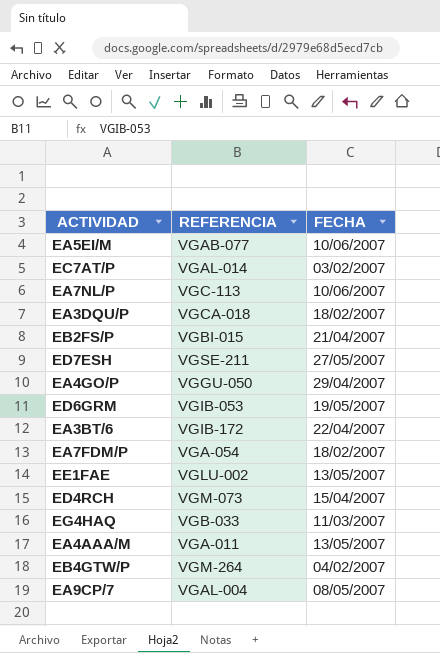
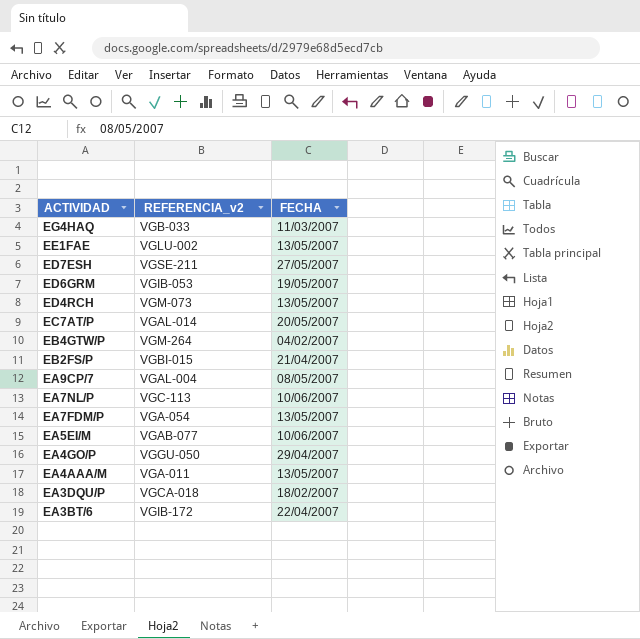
row order: none -> ACTIVIDAD descending
column name: REFERENCIA -> REFERENCIA_v2
ED4RCH | FECHA: 15/04/2007 -> 13/05/2007
EC7AT/P | FECHA: 03/02/2007 -> 20/05/2007
EA7FDM/P | FECHA: 18/02/2007 -> 13/05/2007

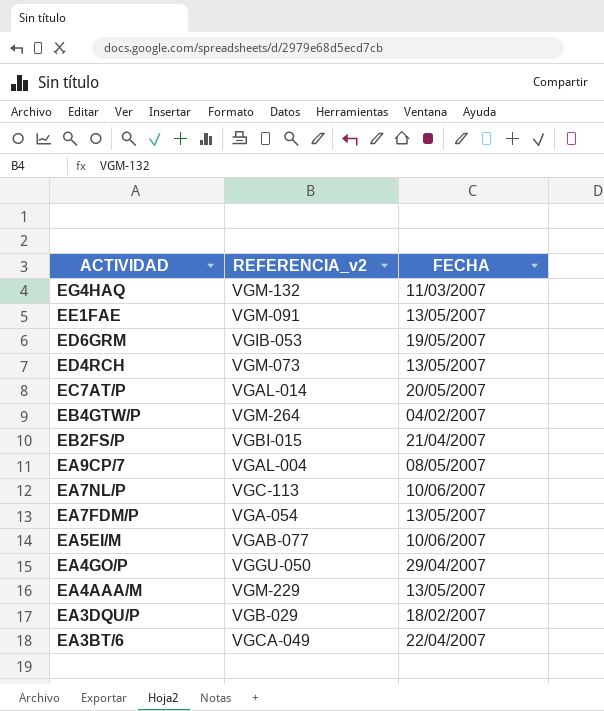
row ED7ESH: VGSE-211 | 27/05/2007 -> none
EG4HAQ | REFERENCIA_v2: VGB-033 -> VGM-132
EE1FAE | REFERENCIA_v2: VGLU-002 -> VGM-091
EA4AAA/M | REFERENCIA_v2: VGA-011 -> VGM-229
EA3DQU/P | REFERENCIA_v2: VGCA-018 -> VGB-029
EA3BT/6 | REFERENCIA_v2: VGIB-172 -> VGCA-049

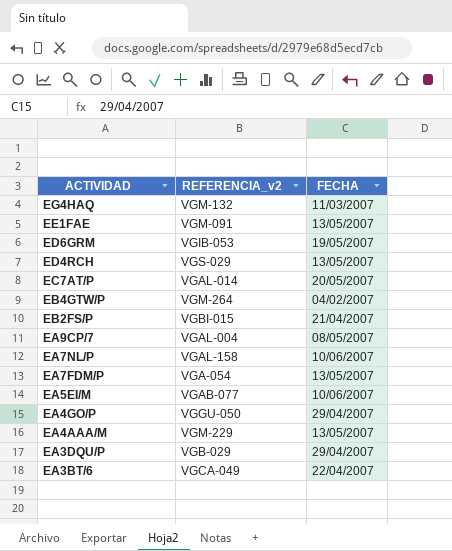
ED4RCH | REFERENCIA_v2: VGM-073 -> VGS-029
EA7NL/P | REFERENCIA_v2: VGC-113 -> VGAL-158
EA3DQU/P | FECHA: 18/02/2007 -> 29/04/2007

